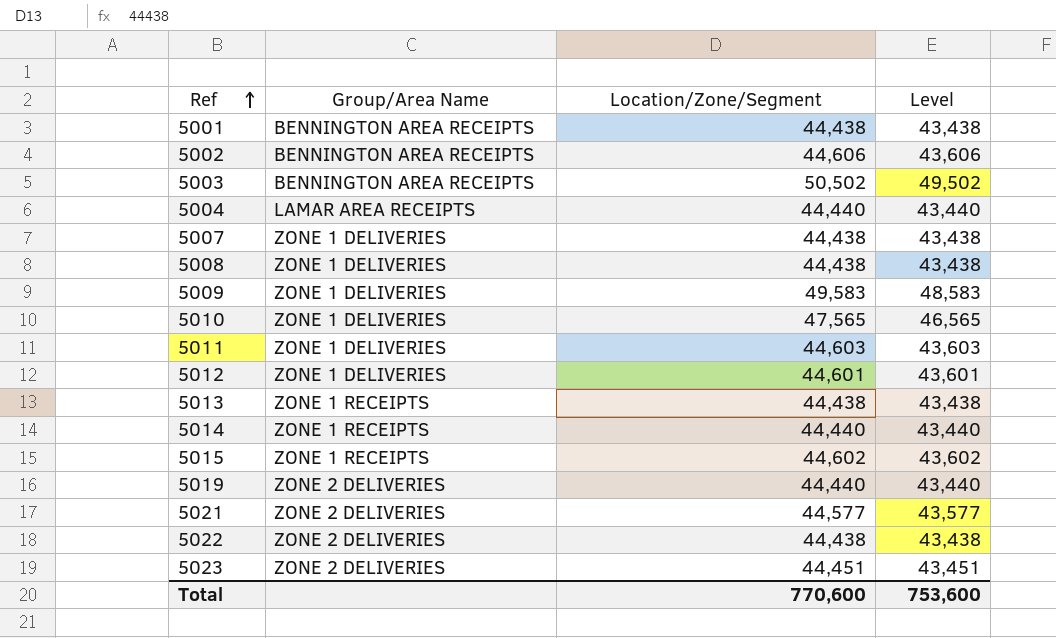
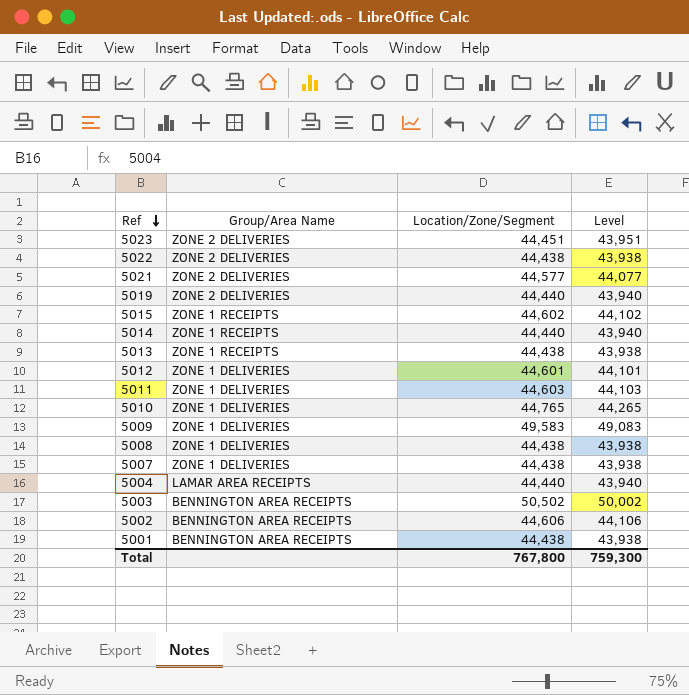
row order: Ref ascending -> Ref descending
column Level | formula: [Location/Zone/Segment] - 1000 -> [Location/Zone/Segment] - 500
5010 | Location/Zone/Segment: 47,565 -> 44,765
Total | Location/Zone/Segment: 770,600 -> 767,800
Total | Level: 753,600 -> 759,300

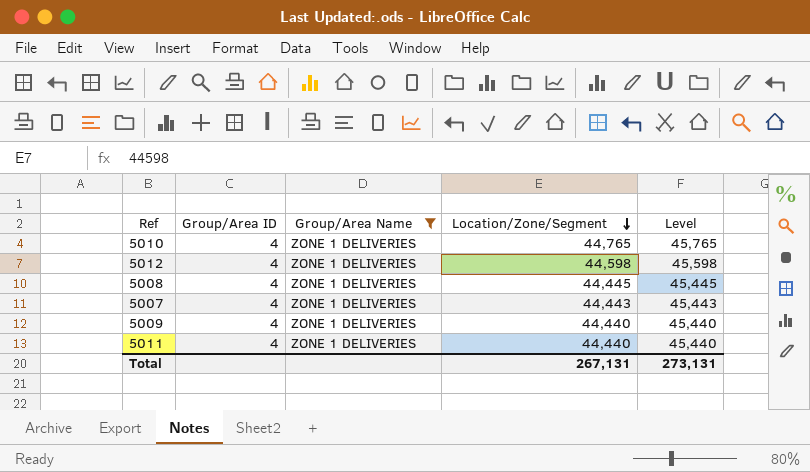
filter: none -> Group/Area Name = ZONE 1 DELIVERIES
row order: Ref descending -> Location/Zone/Segment descending
column Group/Area ID | position: none -> 2
column Level | formula: [Location/Zone/Segment] - 500 -> [Location/Zone/Segment] + 1000
5012 | Location/Zone/Segment: 44,601 -> 44,598
5008 | Location/Zone/Segment: 44,438 -> 44,445
5007 | Location/Zone/Segment: 44,438 -> 44,443
5009 | Location/Zone/Segment: 49,583 -> 44,440
5011 | Location/Zone/Segment: 44,603 -> 44,440
Total | Location/Zone/Segment: 767,800 -> 267,131
Total | Level: 759,300 -> 273,131

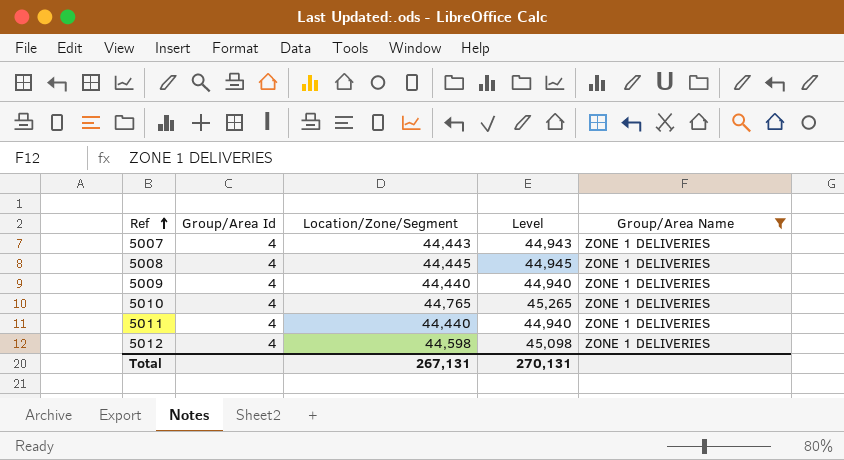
row order: Location/Zone/Segment descending -> Ref ascending
column name: Group/Area ID -> Group/Area Id
column Level | formula: [Location/Zone/Segment] + 1000 -> [Location/Zone/Segment] + 500
column Group/Area Name | position: 3 -> 5
Total | Level: 273,131 -> 270,131

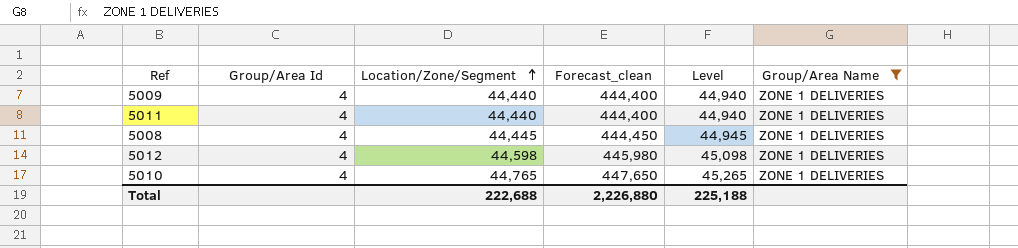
row order: Ref ascending -> Location/Zone/Segment ascending
column Forecast_clean | formula: none -> [Location/Zone/Segment] * 10
row 5007: 4 | 44,443 | 44,943 | ZONE 1 DELIVERIES -> none
Total | Location/Zone/Segment: 267,131 -> 222,688
Total | Level: 270,131 -> 225,188

